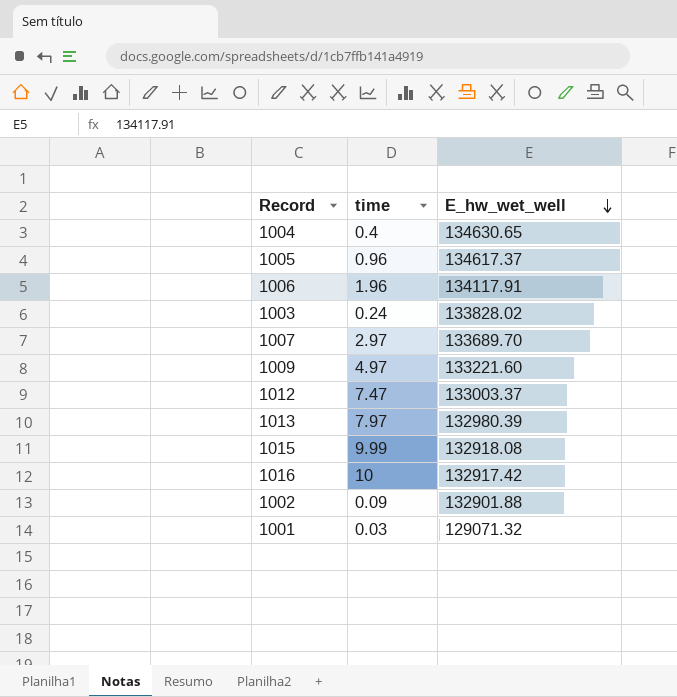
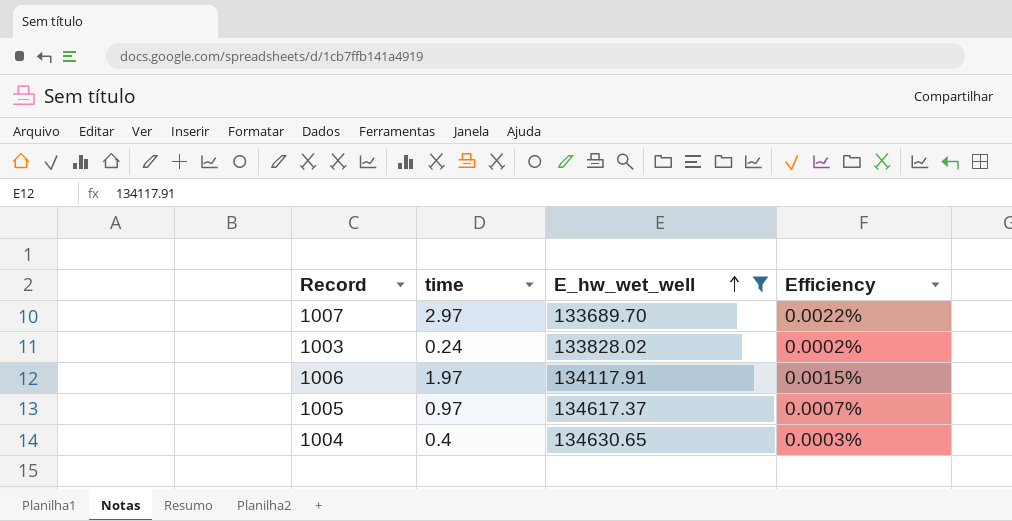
filter: none -> E_hw_wet_well >= 133689.70
row order: E_hw_wet_well descending -> E_hw_wet_well ascending
column Efficiency | formula: none -> [time] / [E_hw_wet_well]
1006 | time: 1.96 -> 1.97
1005 | time: 0.96 -> 0.97

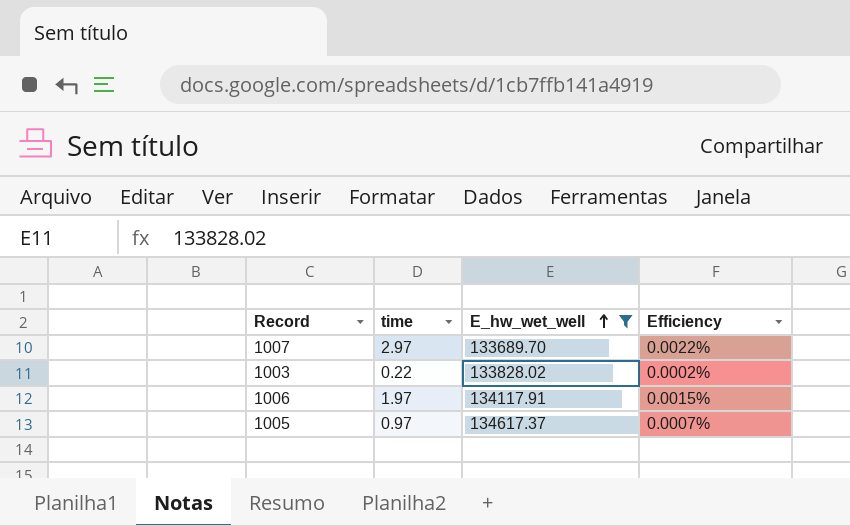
row 1004: 0.4 | 134630.65 | 0.0003% -> none
1003 | time: 0.24 -> 0.22

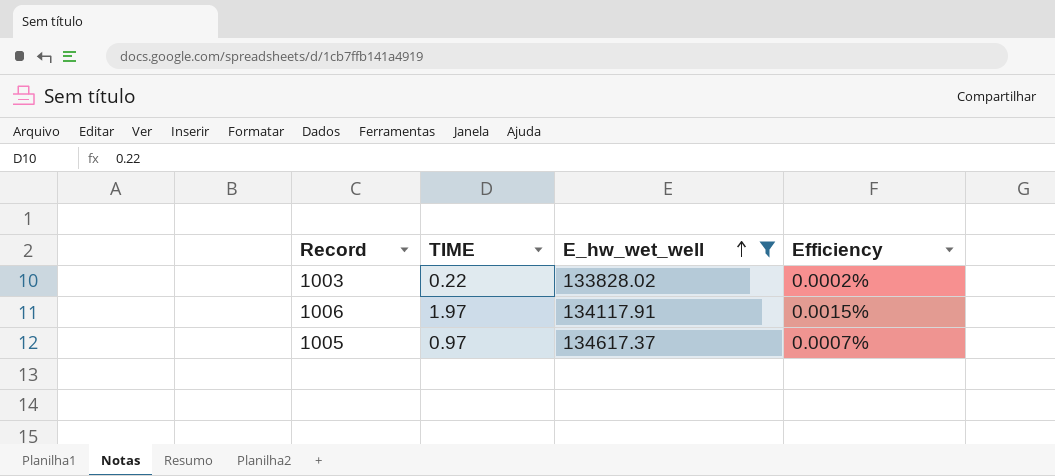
column name: time -> TIME
row 1007: 2.97 | 133689.70 | 0.0022% -> none

